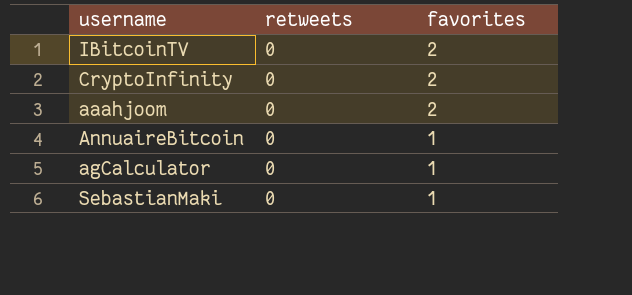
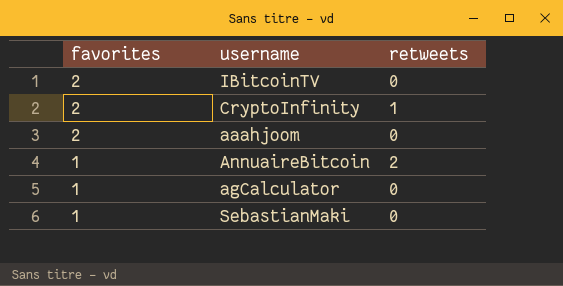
column favorites | position: 3 -> 1
CryptoInfinity | retweets: 0 -> 1
AnnuaireBitcoin | retweets: 0 -> 2

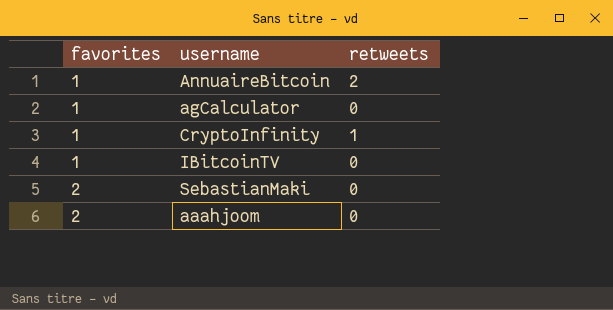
row order: favorites descending -> favorites ascending
CryptoInfinity | favorites: 2 -> 1
IBitcoinTV | favorites: 2 -> 1
SebastianMaki | favorites: 1 -> 2

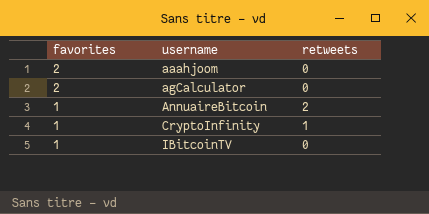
row order: favorites ascending -> favorites descending
row SebastianMaki: 2 | 0 -> none
agCalculator | favorites: 1 -> 2

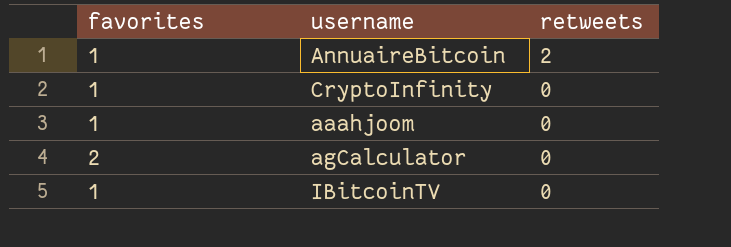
row order: favorites descending -> retweets descending
CryptoInfinity | retweets: 1 -> 0
aaahjoom | favorites: 2 -> 1

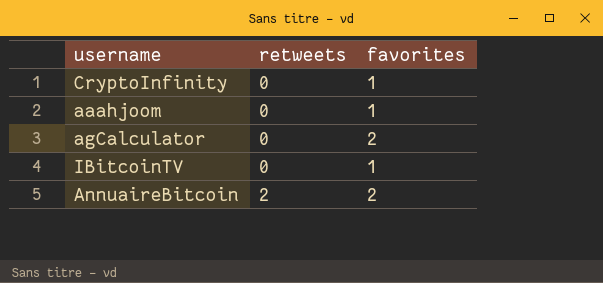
row order: retweets descending -> retweets ascending
column favorites | position: 1 -> 3
AnnuaireBitcoin | favorites: 1 -> 2

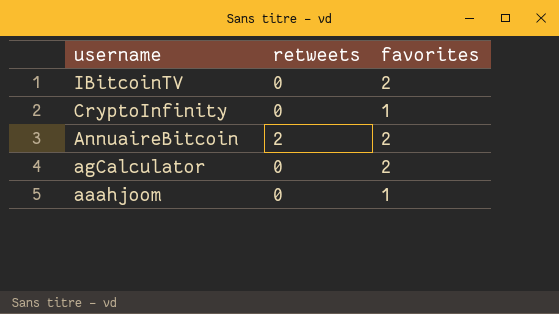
row order: retweets ascending -> username descending
IBitcoinTV | favorites: 1 -> 2

